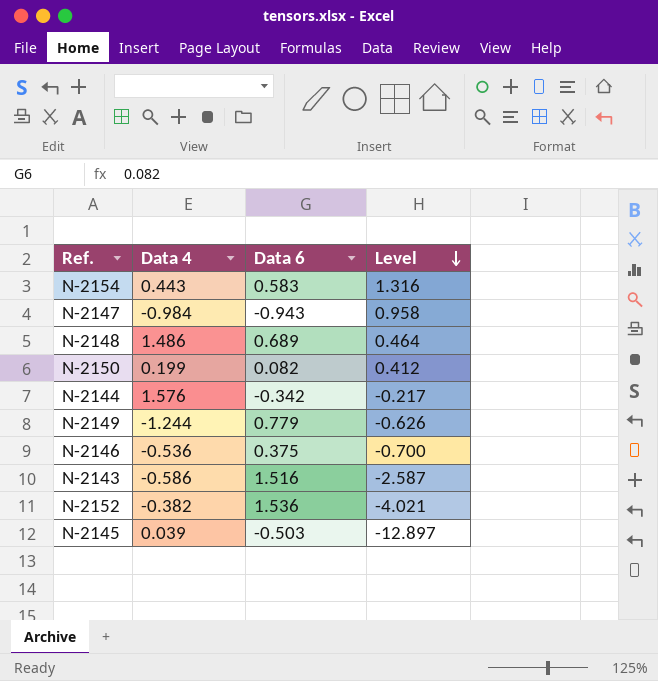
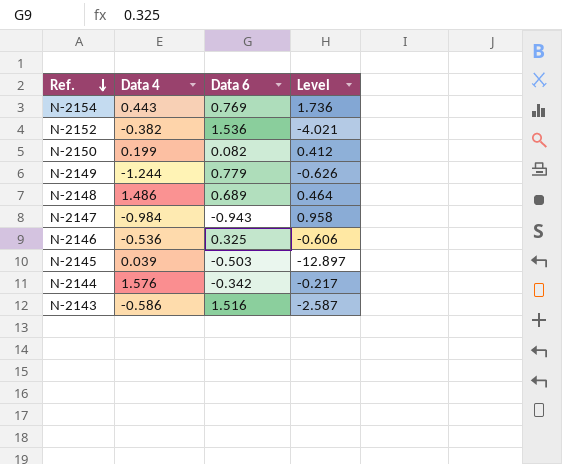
row order: Level descending -> Ref. descending
N-2154 | Data 6: 0.583 -> 0.769
N-2154 | Level: 1.316 -> 1.736
N-2146 | Data 6: 0.375 -> 0.325
N-2146 | Level: -0.700 -> -0.606

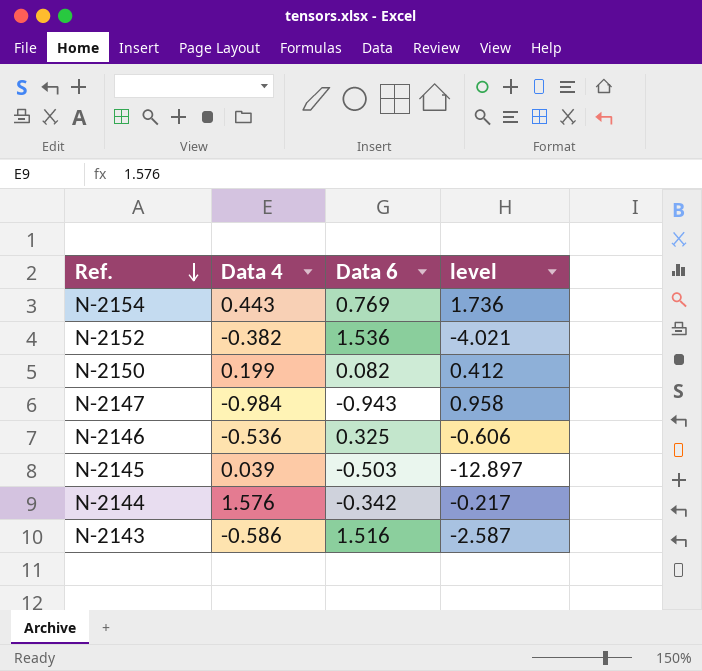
column name: Level -> level
row N-2149: -1.244 | 0.779 | -0.626 -> none
row N-2148: 1.486 | 0.689 | 0.464 -> none

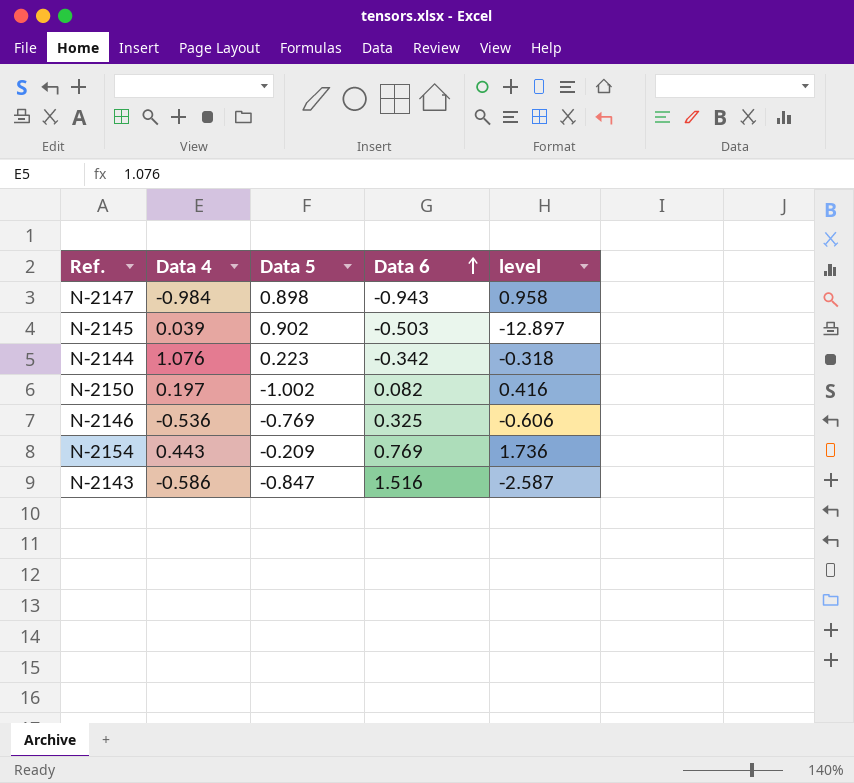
row order: Ref. descending -> Data 6 ascending
column Data 5 | position: none -> 3
row N-2152: -0.382 | 1.536 | -4.021 -> none
N-2144 | Data 4: 1.576 -> 1.076
N-2144 | level: -0.217 -> -0.318
N-2150 | Data 4: 0.199 -> 0.197
N-2150 | level: 0.412 -> 0.416

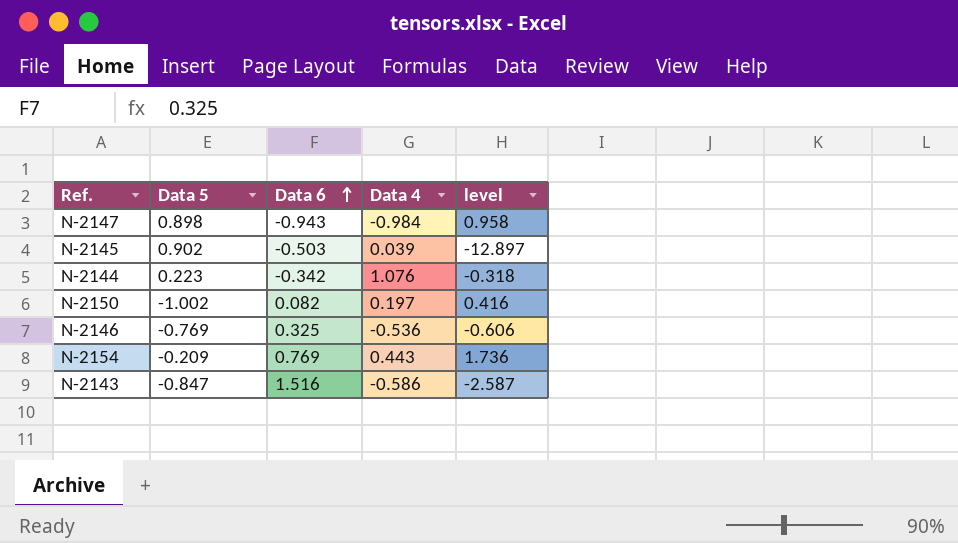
column Data 4 | position: 2 -> 4

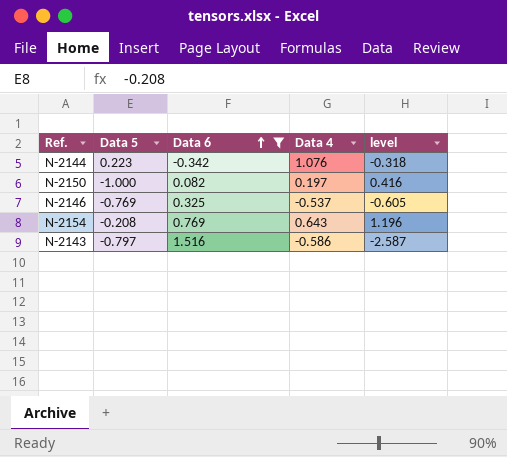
filter: none -> Data 6 >= -0.342
N-2150 | Data 5: -1.002 -> -1.000
N-2146 | Data 4: -0.536 -> -0.537
N-2146 | level: -0.606 -> -0.605
N-2154 | Data 5: -0.209 -> -0.208
N-2154 | Data 4: 0.443 -> 0.643
N-2154 | level: 1.736 -> 1.196
N-2143 | Data 5: -0.847 -> -0.797

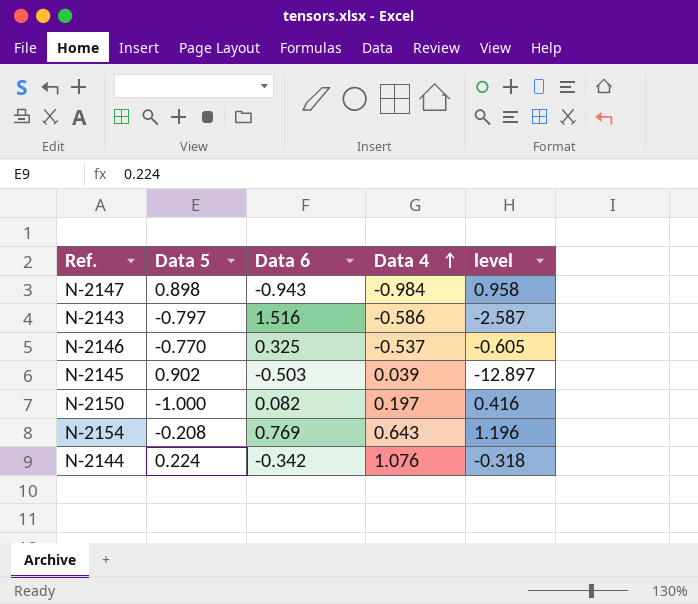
filter: Data 6 >= -0.342 -> none
row order: Data 6 ascending -> Data 4 ascending
N-2146 | Data 5: -0.769 -> -0.770
N-2144 | Data 5: 0.223 -> 0.224

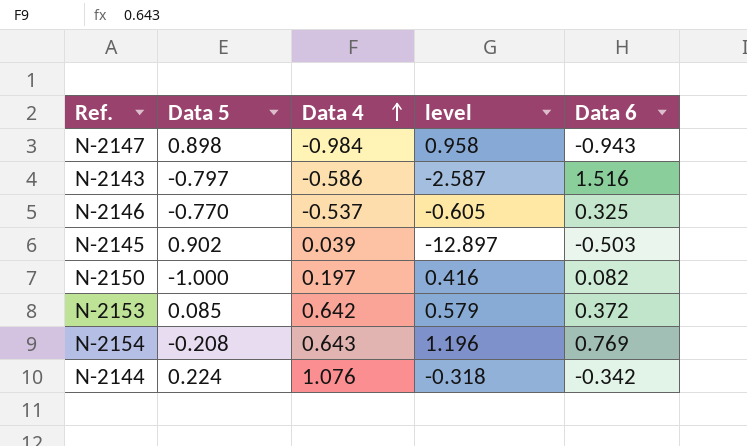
column Data 6 | position: 3 -> 5
row N-2153: none -> 0.085 | 0.642 | 0.579 | 0.372

